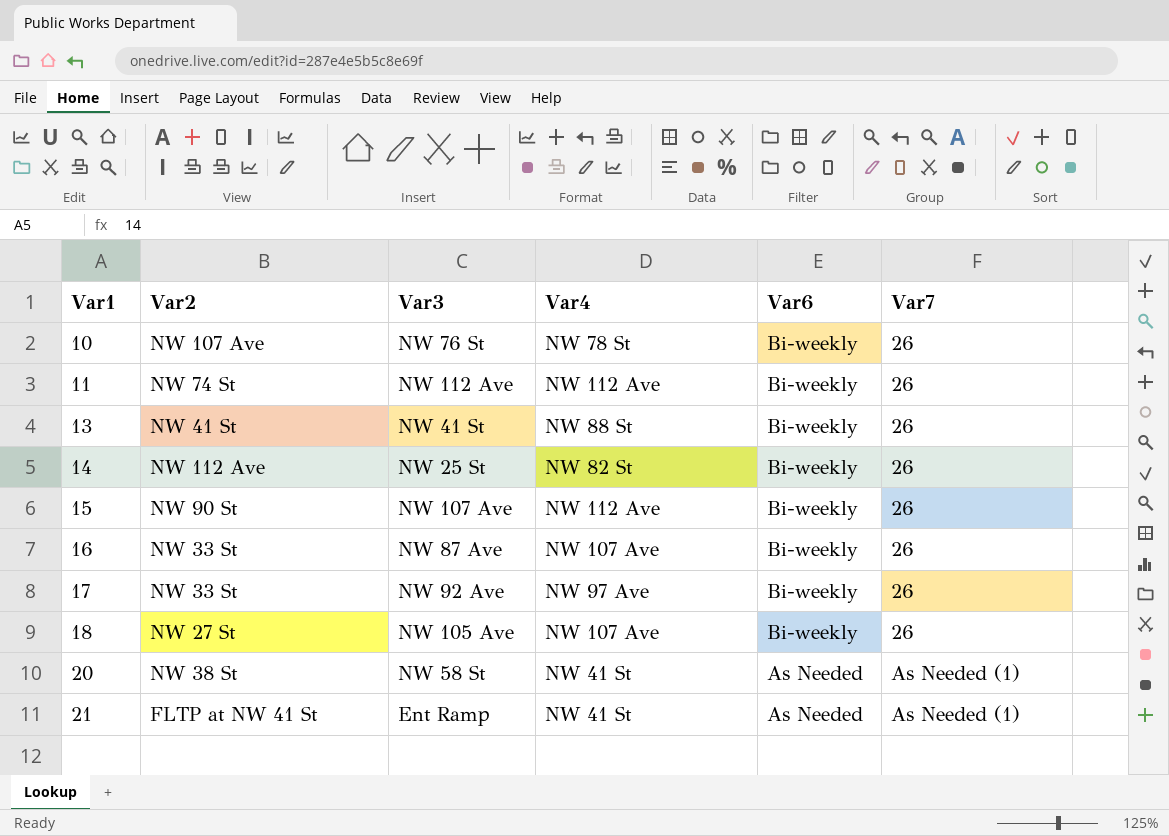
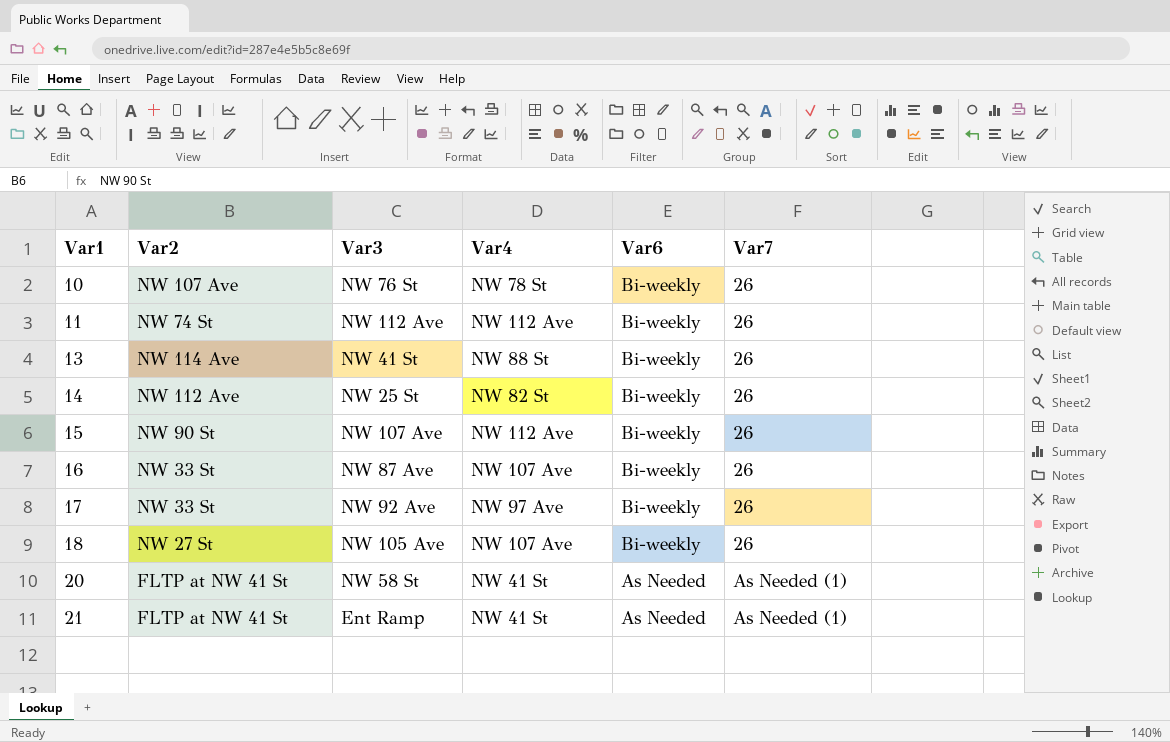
13 | Var2: NW 41 St -> NW 114 Ave
20 | Var2: NW 38 St -> FLTP at NW 41 St

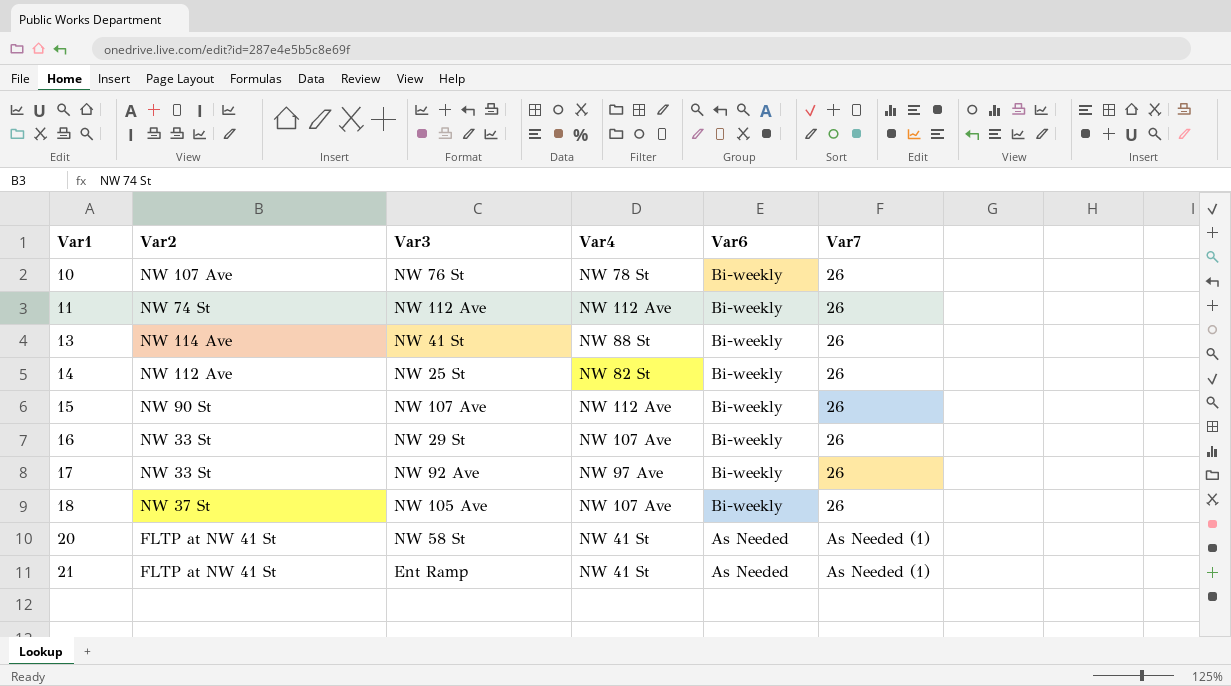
16 | Var3: NW 87 Ave -> NW 29 St
18 | Var2: NW 27 St -> NW 37 St

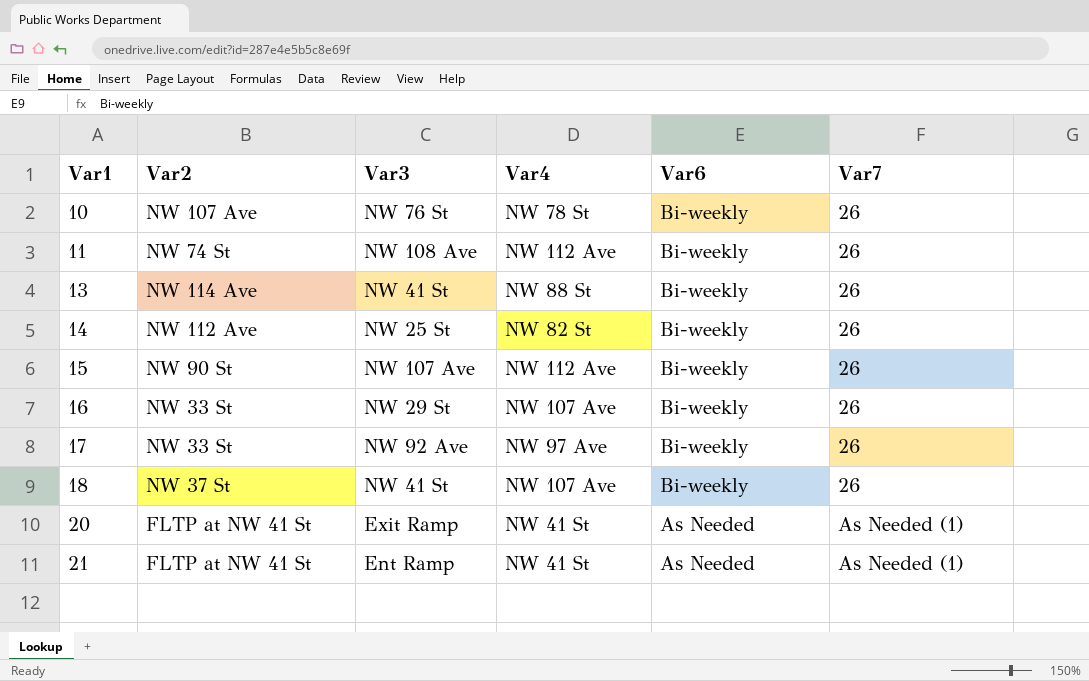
11 | Var3: NW 112 Ave -> NW 108 Ave
18 | Var3: NW 105 Ave -> NW 41 St
20 | Var3: NW 58 St -> Exit Ramp

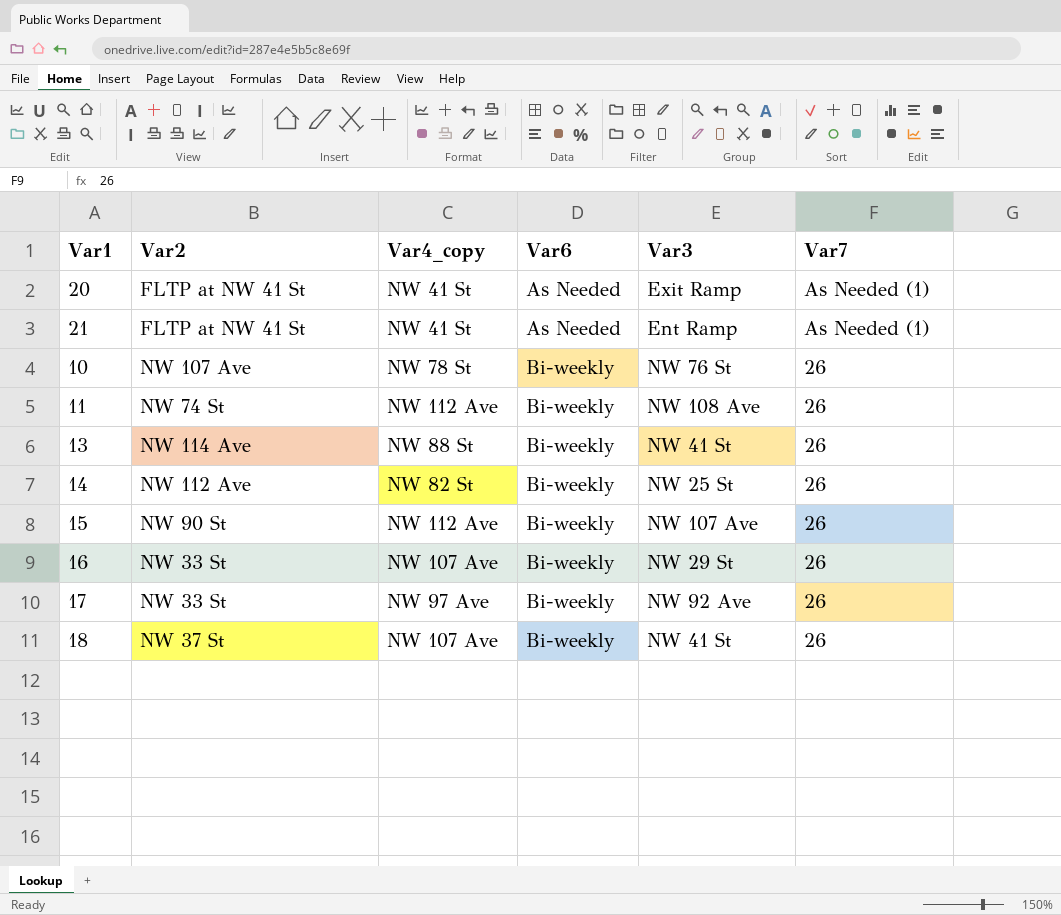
row order: Var1 ascending -> Var6 ascending
column name: Var4 -> Var4_copy
column Var3 | position: 3 -> 5

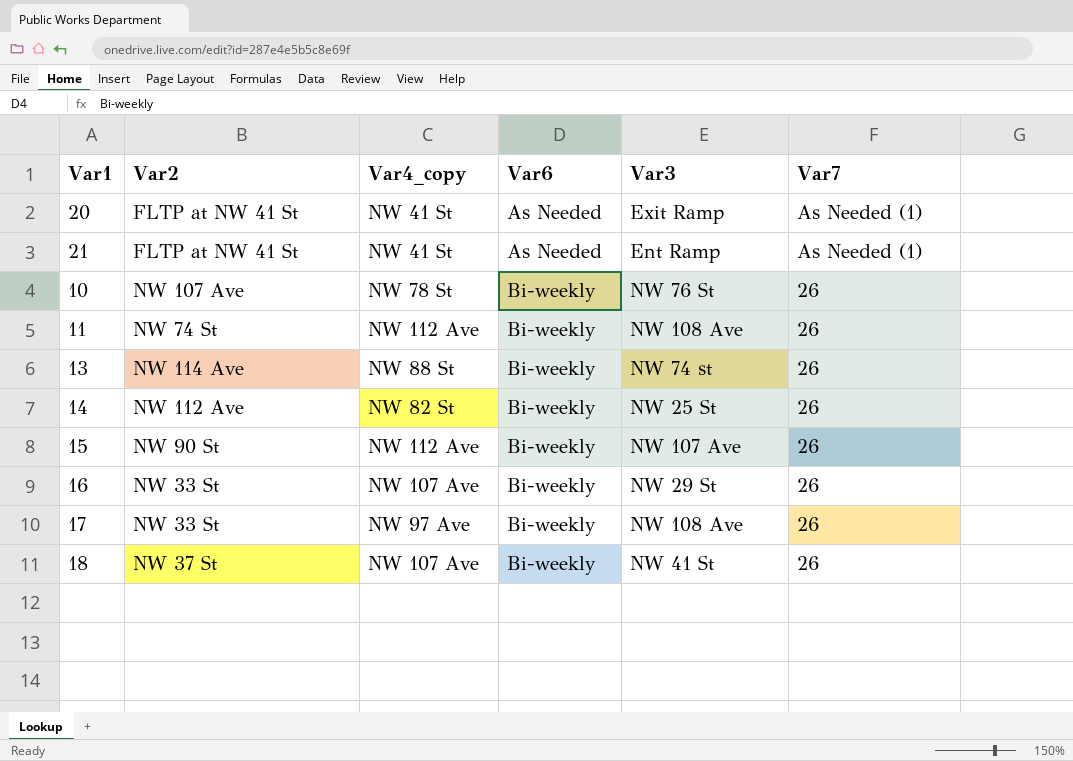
13 | Var3: NW 41 St -> NW 74 st
17 | Var3: NW 92 Ave -> NW 108 Ave

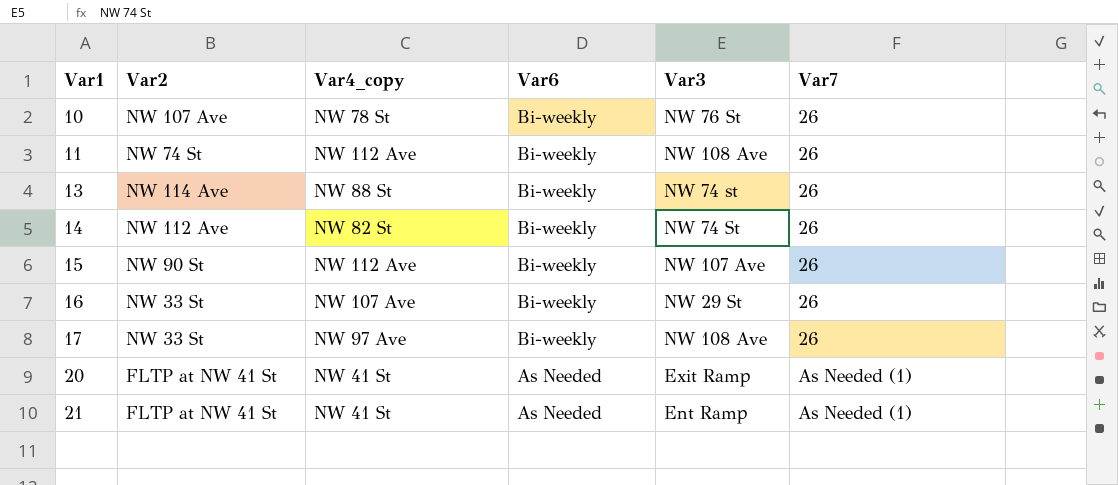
row order: Var6 ascending -> Var1 ascending
row 18: NW 37 St | NW 107 Ave | Bi-weekly | NW 41 St | 26 -> none
14 | Var3: NW 25 St -> NW 74 St

